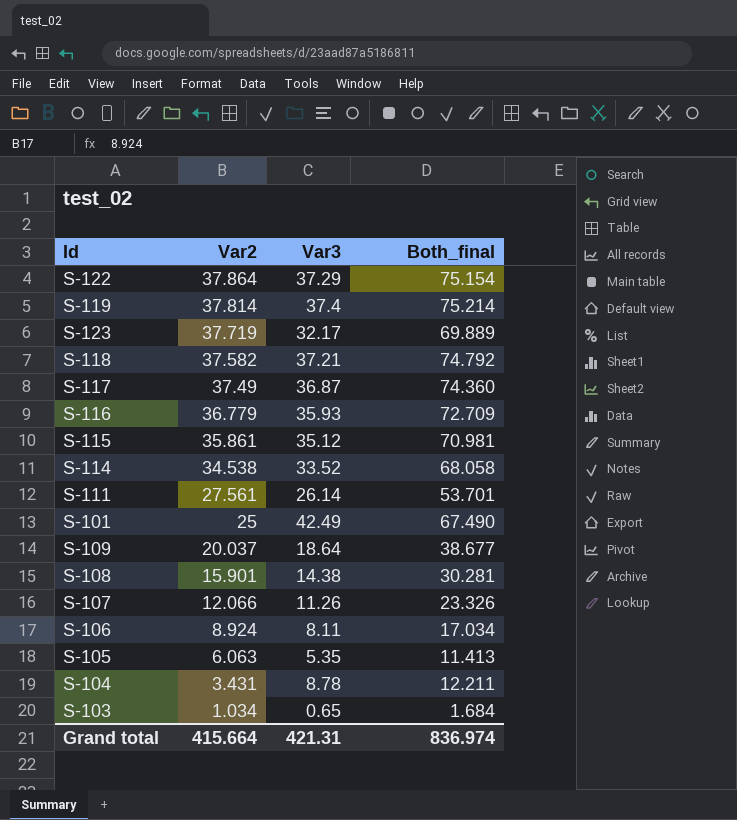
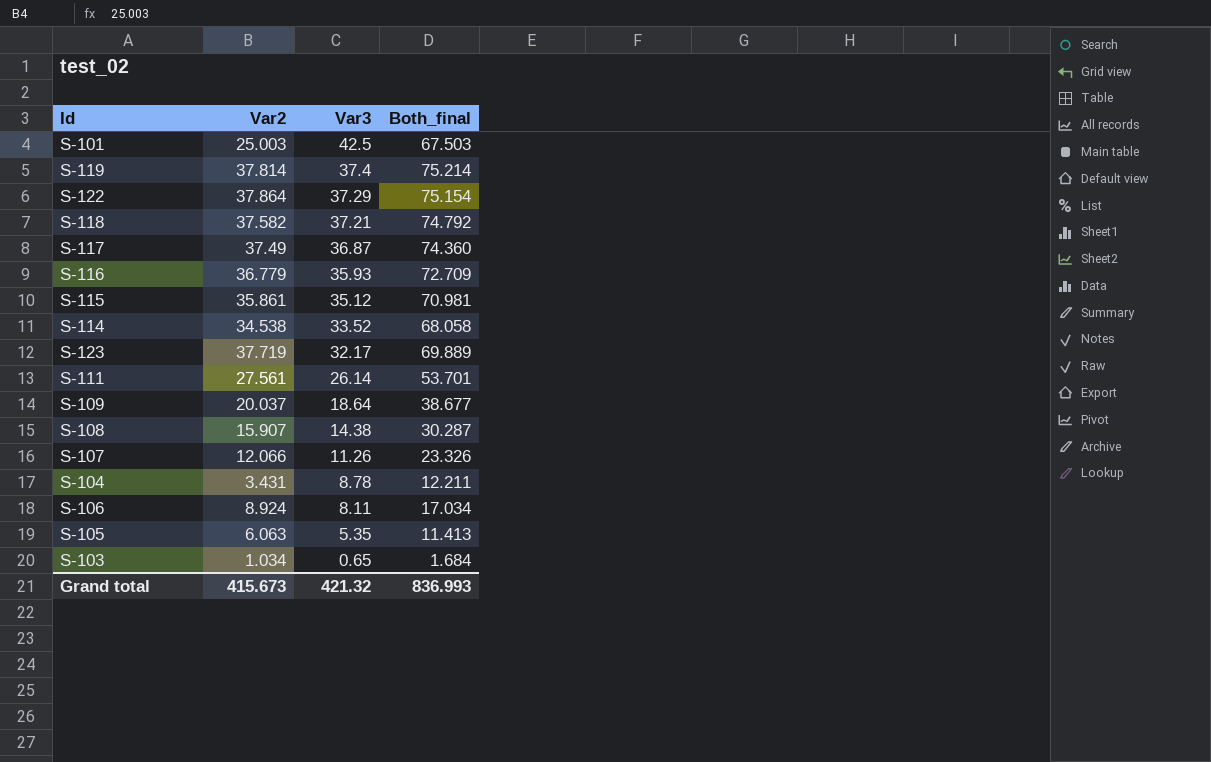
row order: Var2 descending -> Var3 descending
S-101 | Var2: 25 -> 25.003
S-101 | Var3: 42.49 -> 42.5
S-101 | Both_final: 67.490 -> 67.503
S-108 | Var2: 15.901 -> 15.907
S-108 | Both_final: 30.281 -> 30.287
Grand total | Var2: 415.664 -> 415.673
Grand total | Var3: 421.31 -> 421.32
Grand total | Both_final: 836.974 -> 836.993

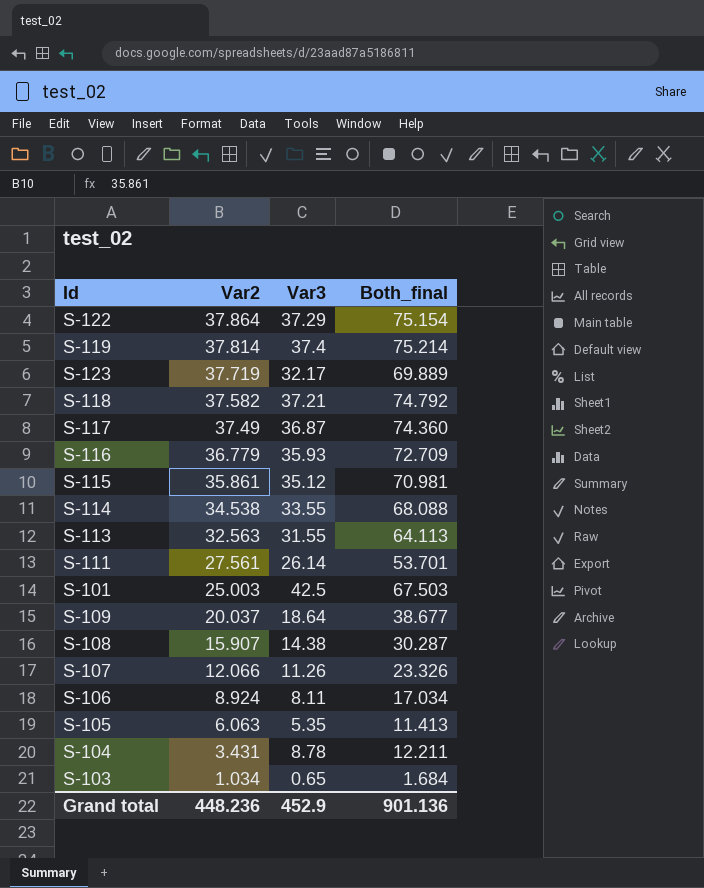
row order: Var3 descending -> Var2 descending
S-114 | Var3: 33.52 -> 33.55
S-114 | Both_final: 68.058 -> 68.088
row S-113: none -> 32.563 | 31.55 | 64.113
Grand total | Var2: 415.673 -> 448.236
Grand total | Var3: 421.32 -> 452.9
Grand total | Both_final: 836.993 -> 901.136

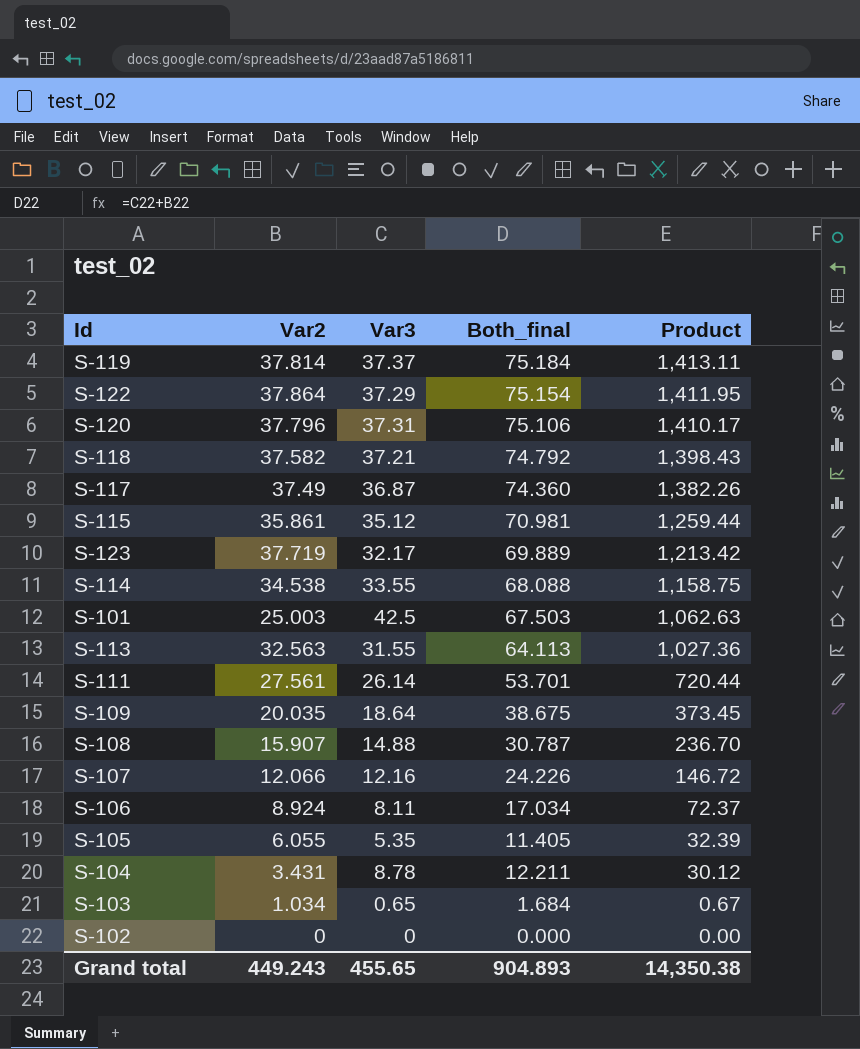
row order: Var2 descending -> Product descending
column Product | formula: none -> [Var2] * [Var3]
row S-116: 36.779 | 35.93 | 72.709 -> none
S-119 | Var3: 37.4 -> 37.37
S-119 | Both_final: 75.214 -> 75.184
row S-120: none -> 37.796 | 37.31 | 75.106 | 1,410.17
S-109 | Var2: 20.037 -> 20.035
S-109 | Both_final: 38.677 -> 38.675
S-108 | Var3: 14.38 -> 14.88
S-108 | Both_final: 30.287 -> 30.787
S-107 | Var3: 11.26 -> 12.16
S-107 | Both_final: 23.326 -> 24.226
S-105 | Var2: 6.063 -> 6.055
S-105 | Both_final: 11.413 -> 11.405
row S-102: none -> 0 | 0 | 0.000 | 0.00
Grand total | Var2: 448.236 -> 449.243
Grand total | Var3: 452.9 -> 455.65
Grand total | Both_final: 901.136 -> 904.893

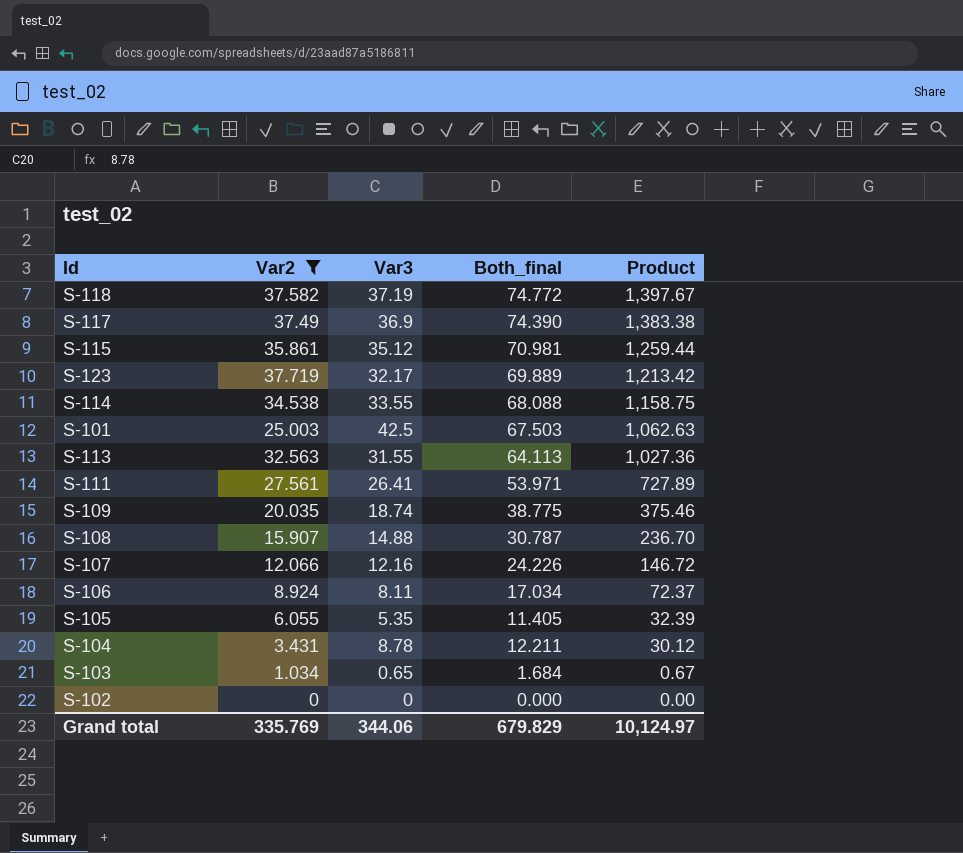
filter: none -> Var2 <= 37.719
S-118 | Var3: 37.21 -> 37.19
S-118 | Both_final: 74.792 -> 74.772
S-118 | Product: 1,398.43 -> 1,397.67
S-117 | Var3: 36.87 -> 36.9
S-117 | Both_final: 74.360 -> 74.390
S-117 | Product: 1,382.26 -> 1,383.38
S-111 | Var3: 26.14 -> 26.41
S-111 | Both_final: 53.701 -> 53.971
S-111 | Product: 720.44 -> 727.89
S-109 | Var3: 18.64 -> 18.74
S-109 | Both_final: 38.675 -> 38.775
S-109 | Product: 373.45 -> 375.46
Grand total | Var2: 449.243 -> 335.769
Grand total | Var3: 455.65 -> 344.06
Grand total | Both_final: 904.893 -> 679.829
Grand total | Product: 14,350.38 -> 10,124.97

